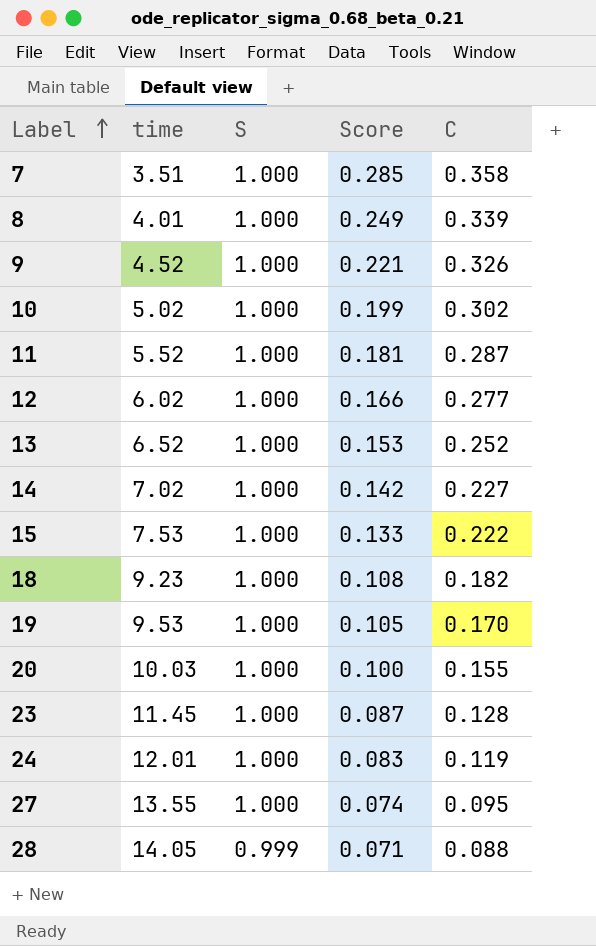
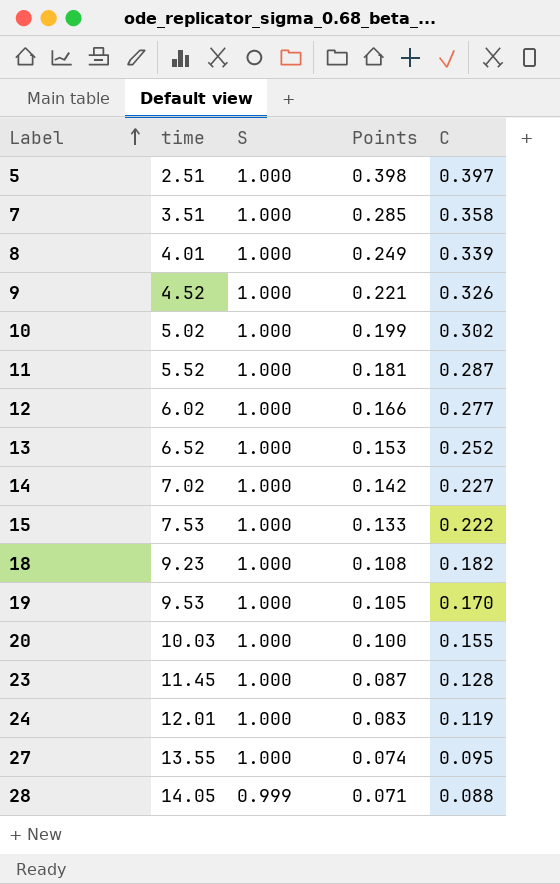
column name: Score -> Points
row 5: none -> 2.51 | 1.000 | 0.398 | 0.397

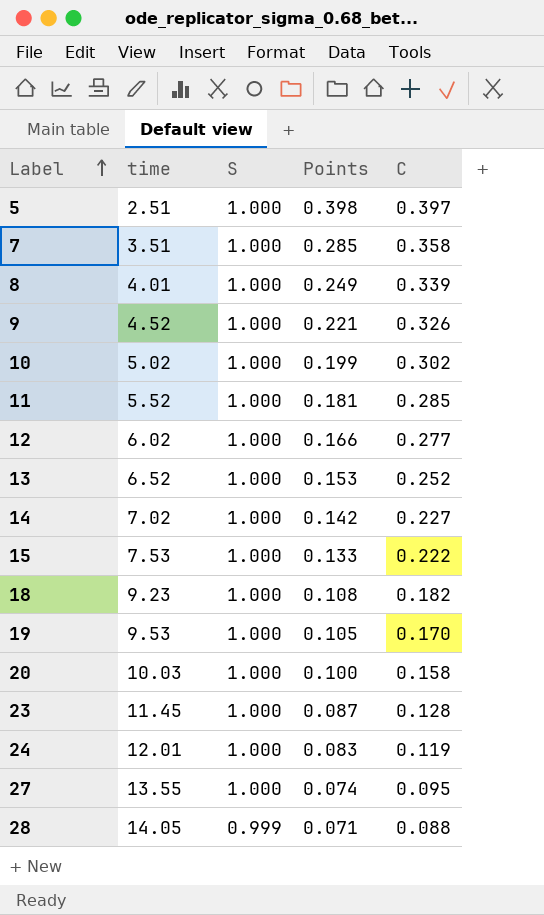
11 | C: 0.287 -> 0.285
20 | C: 0.155 -> 0.158

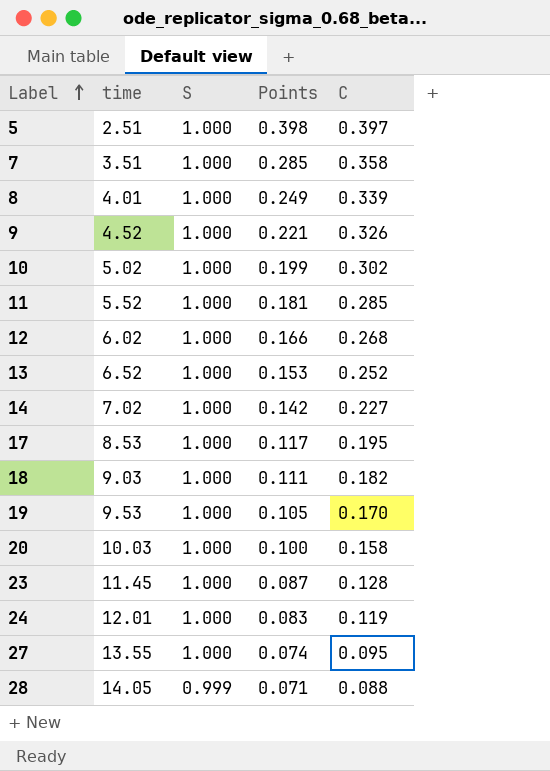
row 15: 7.53 | 1.000 | 0.133 | 0.222 -> none
12 | C: 0.277 -> 0.268
row 17: none -> 8.53 | 1.000 | 0.117 | 0.195
18 | time: 9.23 -> 9.03
18 | Points: 0.108 -> 0.111

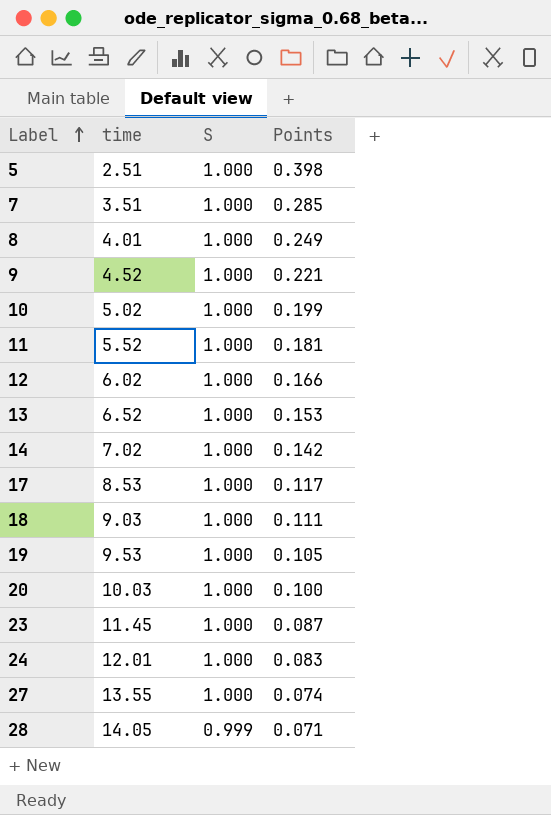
column C | position: 5 -> none

